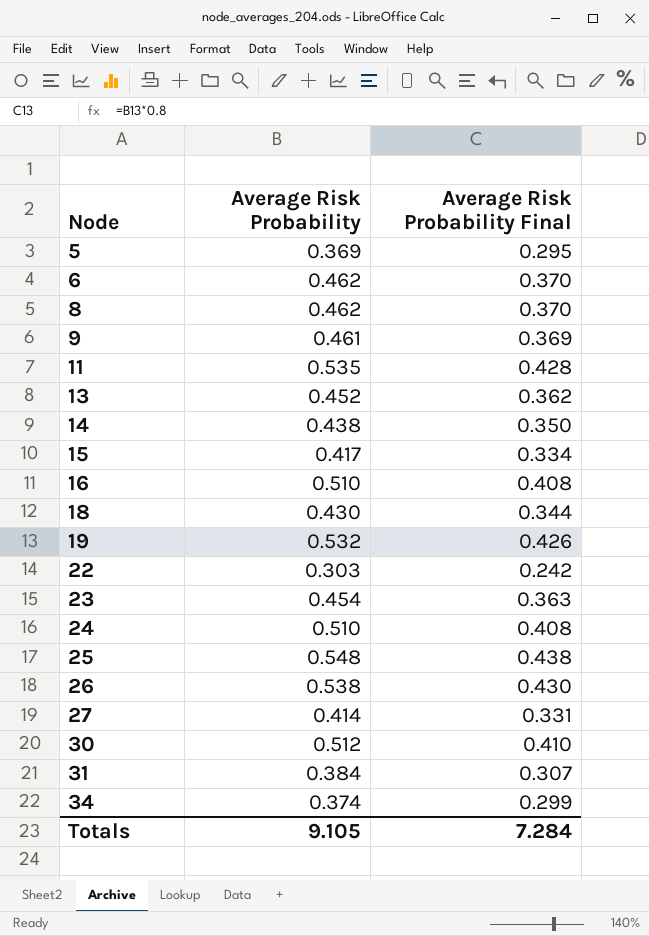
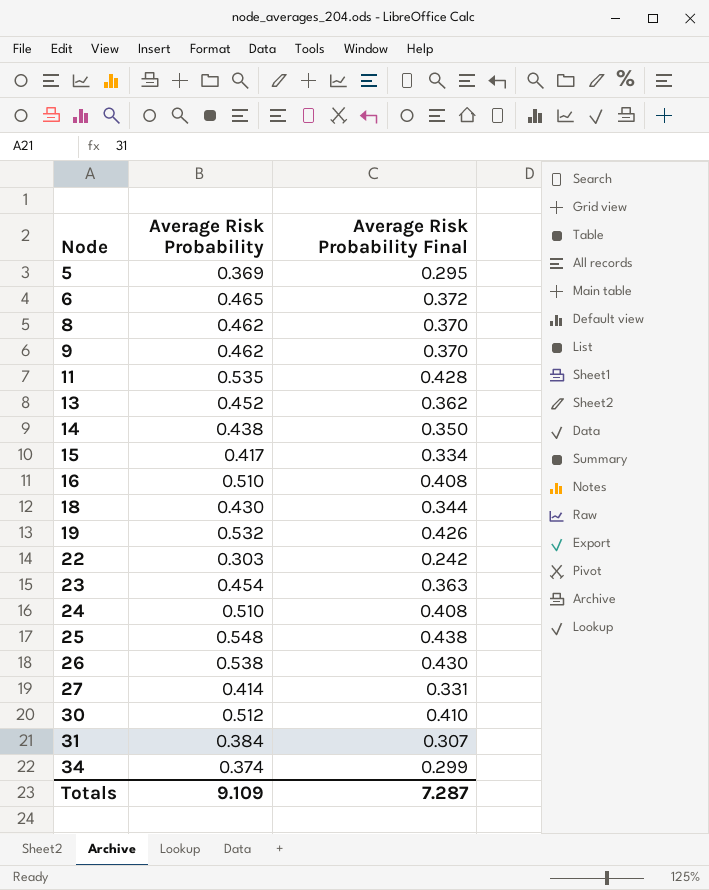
6 | Average Risk Probability: 0.462 -> 0.465
6 | Average Risk Probability Final: 0.370 -> 0.372
9 | Average Risk Probability: 0.461 -> 0.462
9 | Average Risk Probability Final: 0.369 -> 0.370
Totals | Average Risk Probability: 9.105 -> 9.109
Totals | Average Risk Probability Final: 7.284 -> 7.287

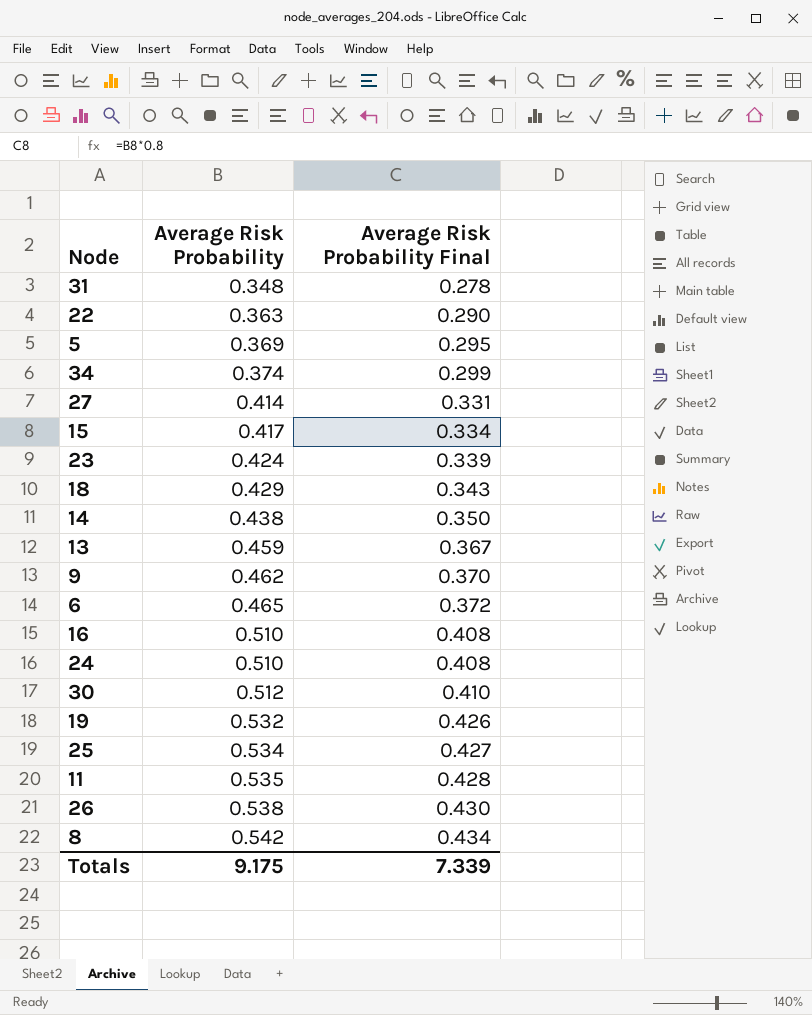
row order: Node ascending -> Average Risk Probability ascending
31 | Average Risk Probability: 0.384 -> 0.348
31 | Average Risk Probability Final: 0.307 -> 0.278
22 | Average Risk Probability: 0.303 -> 0.363
22 | Average Risk Probability Final: 0.242 -> 0.290
23 | Average Risk Probability: 0.454 -> 0.424
23 | Average Risk Probability Final: 0.363 -> 0.339
18 | Average Risk Probability: 0.430 -> 0.429
18 | Average Risk Probability Final: 0.344 -> 0.343
13 | Average Risk Probability: 0.452 -> 0.459
13 | Average Risk Probability Final: 0.362 -> 0.367
25 | Average Risk Probability: 0.548 -> 0.534
25 | Average Risk Probability Final: 0.438 -> 0.427
8 | Average Risk Probability: 0.462 -> 0.542
8 | Average Risk Probability Final: 0.370 -> 0.434
Totals | Average Risk Probability: 9.109 -> 9.175
Totals | Average Risk Probability Final: 7.287 -> 7.339

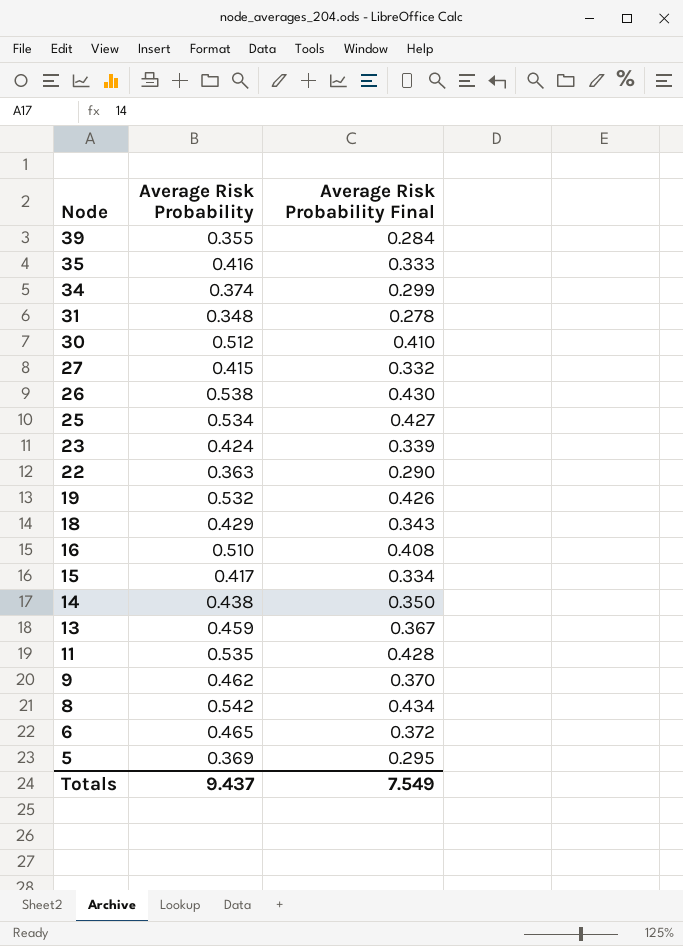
row order: Average Risk Probability ascending -> Node descending
row 24: 0.510 | 0.408 -> none
row 39: none -> 0.355 | 0.284
row 35: none -> 0.416 | 0.333
27 | Average Risk Probability: 0.414 -> 0.415
27 | Average Risk Probability Final: 0.331 -> 0.332
Totals | Average Risk Probability: 9.175 -> 9.437
Totals | Average Risk Probability Final: 7.339 -> 7.549

